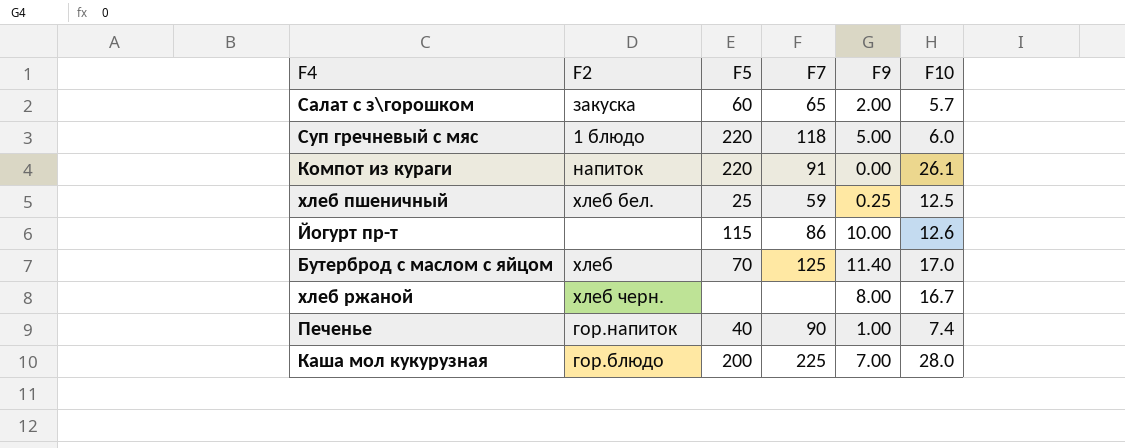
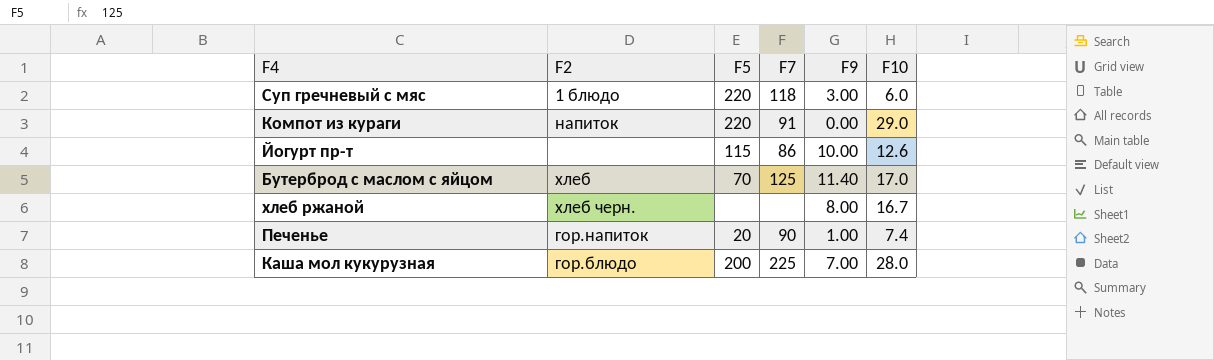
row Салат с з\горошком: закуска | 60 | 65 | 2.00 | 5.7 -> none
row хлеб пшеничный: хлеб бел. | 25 | 59 | 0.25 | 12.5 -> none
Суп гречневый с мяс | F9: 5.00 -> 3.00
Компот из кураги | F10: 26.1 -> 29.0
Печенье | F5: 40 -> 20

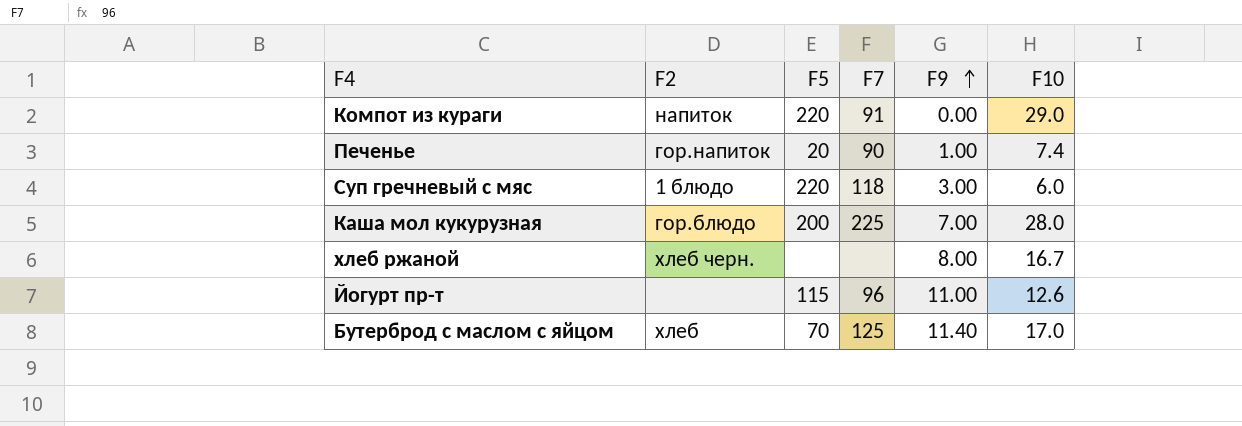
row order: none -> F9 ascending
Йогурт пр-т | F7: 86 -> 96
Йогурт пр-т | F9: 10.00 -> 11.00

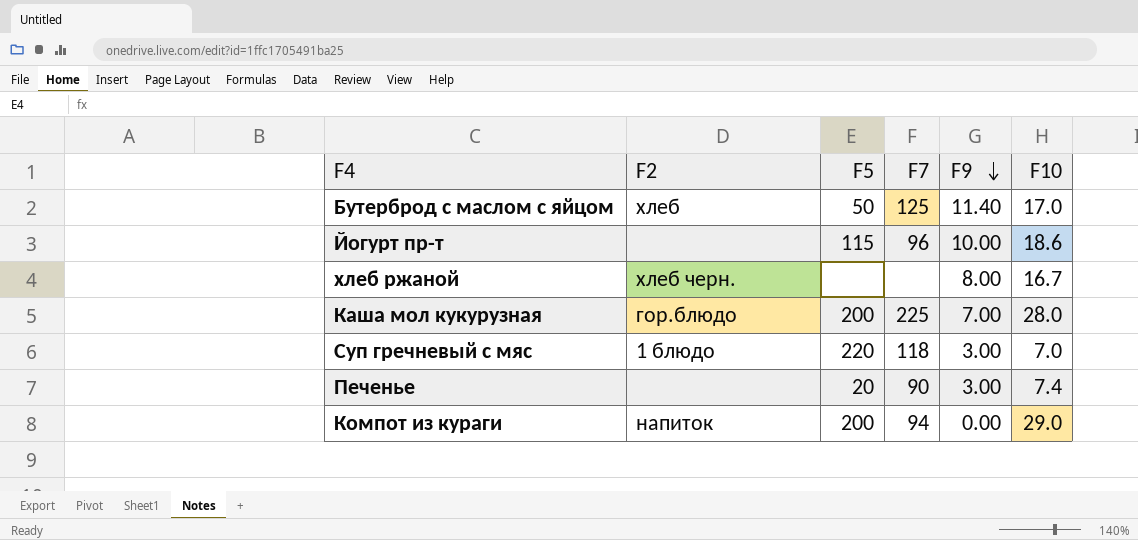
row order: F9 ascending -> F9 descending
Бутерброд с маслом с яйцом | F5: 70 -> 50
Йогурт пр-т | F9: 11.00 -> 10.00
Йогурт пр-т | F10: 12.6 -> 18.6
Суп гречневый с мяс | F10: 6.0 -> 7.0
Печенье | F2: гор.напиток -> none
Печенье | F9: 1.00 -> 3.00
Компот из кураги | F5: 220 -> 200
Компот из кураги | F7: 91 -> 94

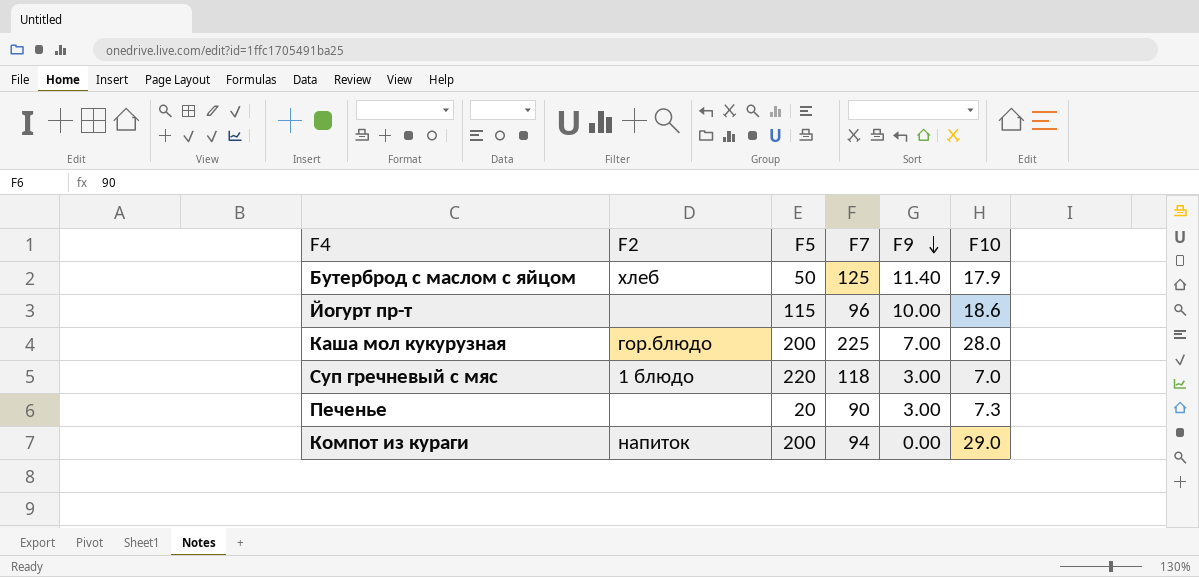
row хлеб ржаной: хлеб черн. | none | none | 8.00 | 16.7 -> none
Бутерброд с маслом с яйцом | F10: 17.0 -> 17.9
Печенье | F10: 7.4 -> 7.3

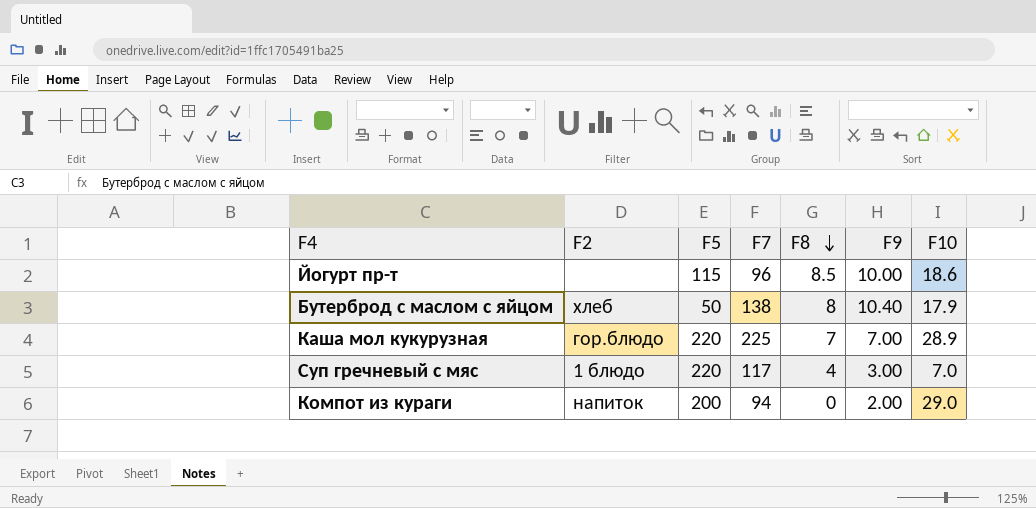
row order: F9 descending -> F8 descending
column F8 | position: none -> 5
row Печенье: none | 20 | 90 | 3.00 | 7.3 -> none
Бутерброд с маслом с яйцом | F7: 125 -> 138
Бутерброд с маслом с яйцом | F9: 11.40 -> 10.40
Каша мол кукурузная | F5: 200 -> 220
Каша мол кукурузная | F10: 28.0 -> 28.9
Суп гречневый с мяс | F7: 118 -> 117
Компот из кураги | F9: 0.00 -> 2.00

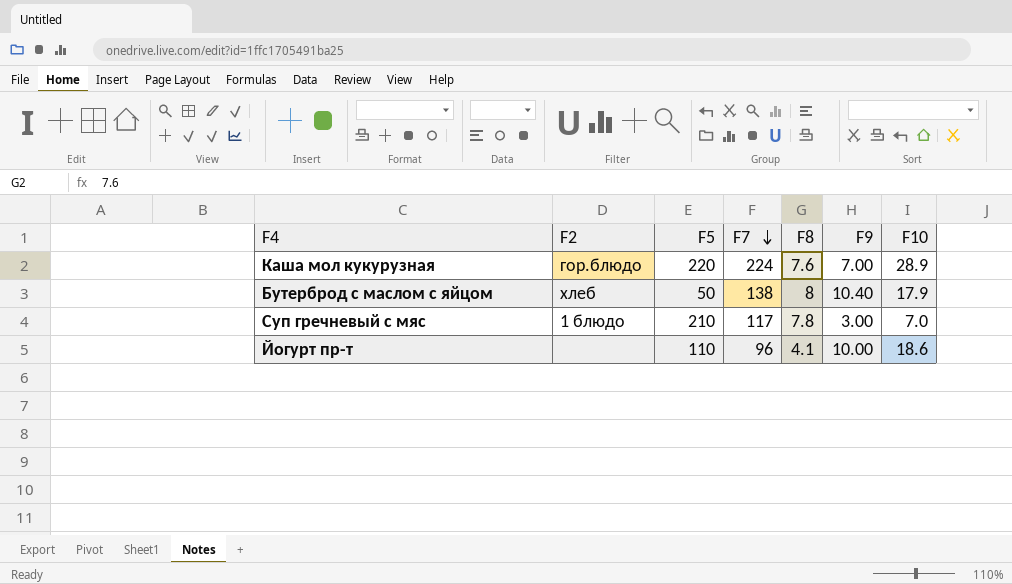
row order: F8 descending -> F7 descending
row Компот из кураги: напиток | 200 | 94 | 0 | 2.00 | 29.0 -> none
Каша мол кукурузная | F7: 225 -> 224
Каша мол кукурузная | F8: 7 -> 7.6
Суп гречневый с мяс | F5: 220 -> 210
Суп гречневый с мяс | F8: 4 -> 7.8
Йогурт пр-т | F5: 115 -> 110
Йогурт пр-т | F8: 8.5 -> 4.1

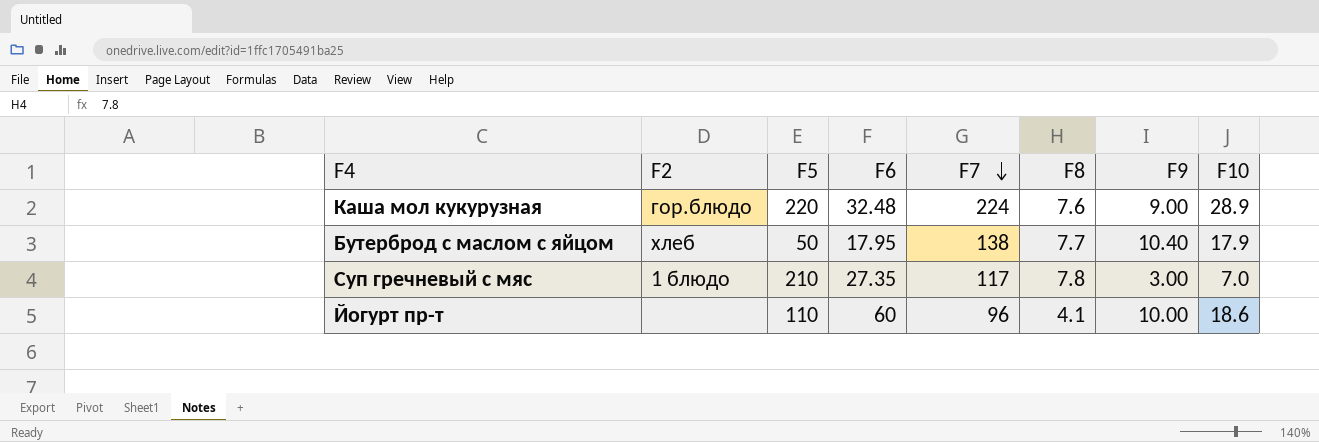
column F6 | position: none -> 4
Каша мол кукурузная | F9: 7.00 -> 9.00
Бутерброд с маслом с яйцом | F8: 8 -> 7.7

